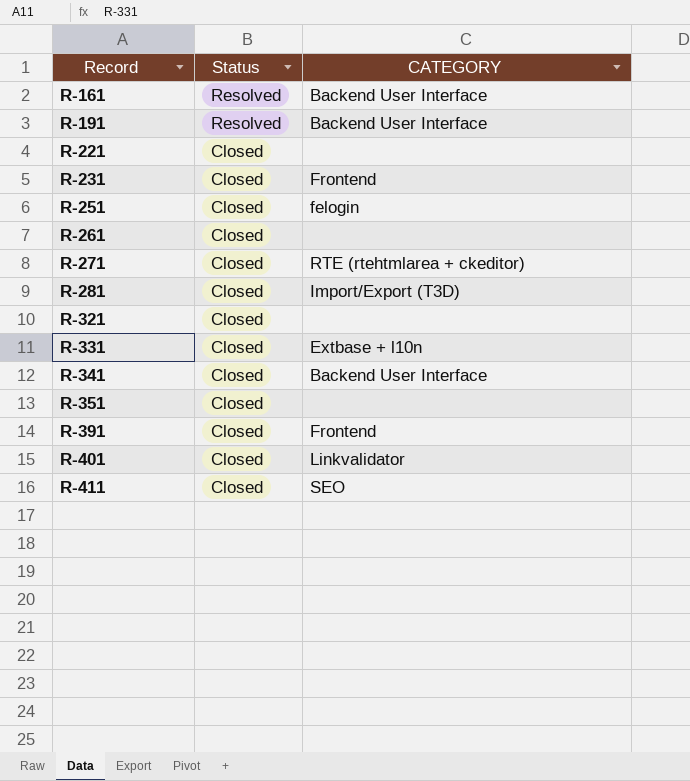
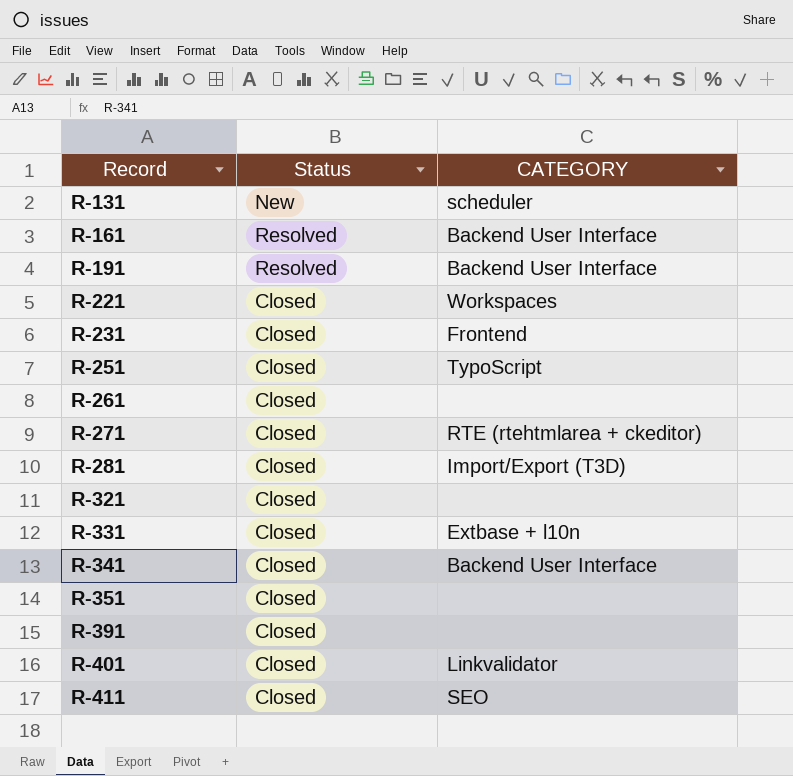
row R-131: none -> New | scheduler
R-221 | CATEGORY: none -> Workspaces
R-251 | CATEGORY: felogin -> TypoScript
R-391 | CATEGORY: Frontend -> none

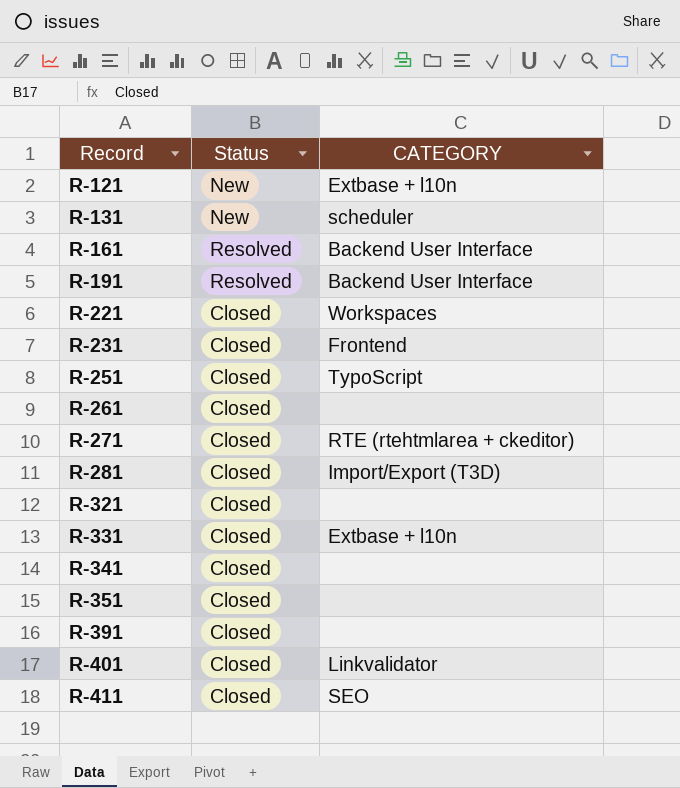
row R-121: none -> New | Extbase + l10n
R-341 | CATEGORY: Backend User Interface -> none

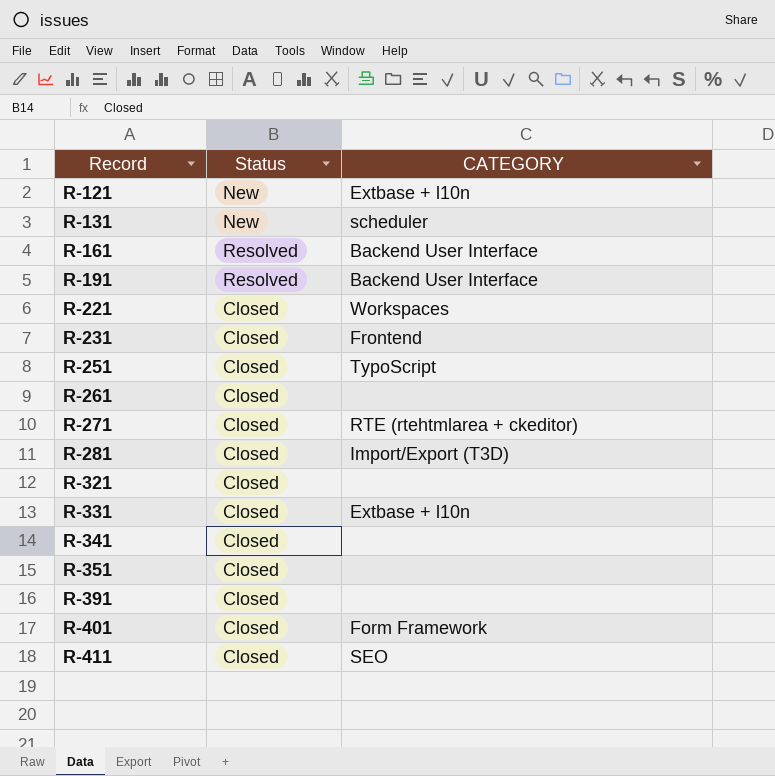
R-401 | CATEGORY: Linkvalidator -> Form Framework

